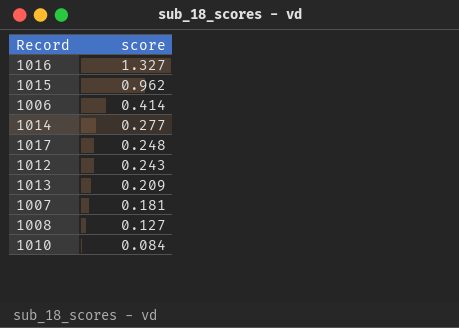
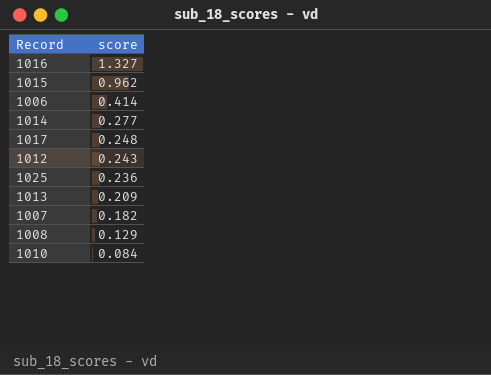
row 1025: none -> 0.236
1007 | score: 0.181 -> 0.182
1008 | score: 0.127 -> 0.129

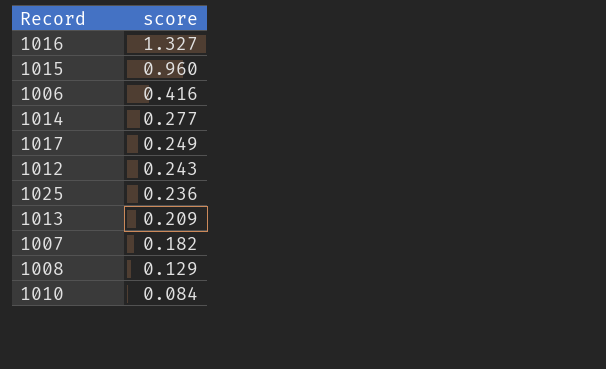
1015 | score: 0.962 -> 0.960
1006 | score: 0.414 -> 0.416
1017 | score: 0.248 -> 0.249

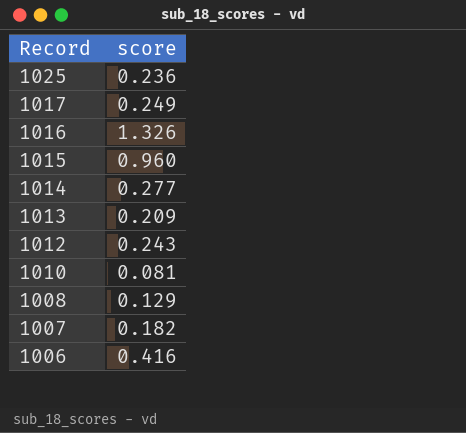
row order: score descending -> Record descending
1016 | score: 1.327 -> 1.326
1010 | score: 0.084 -> 0.081

